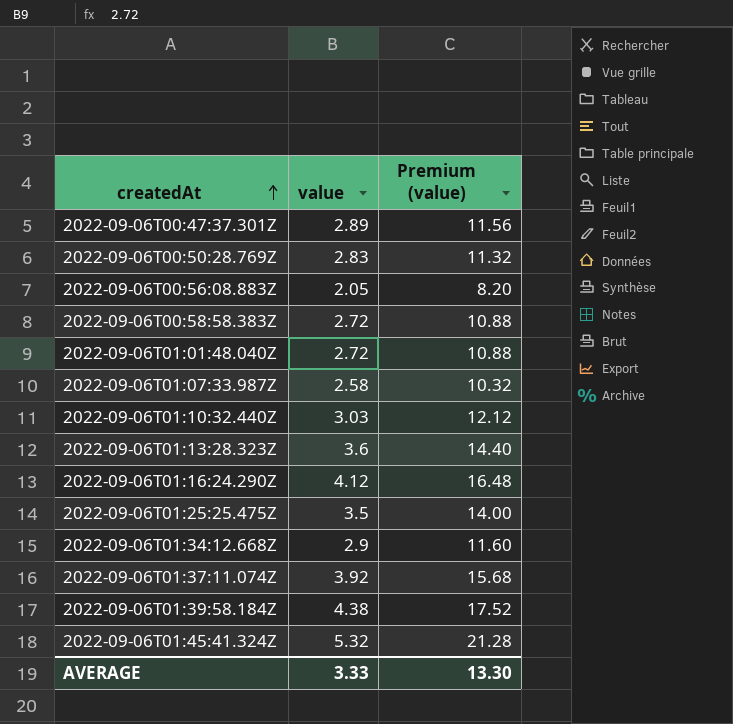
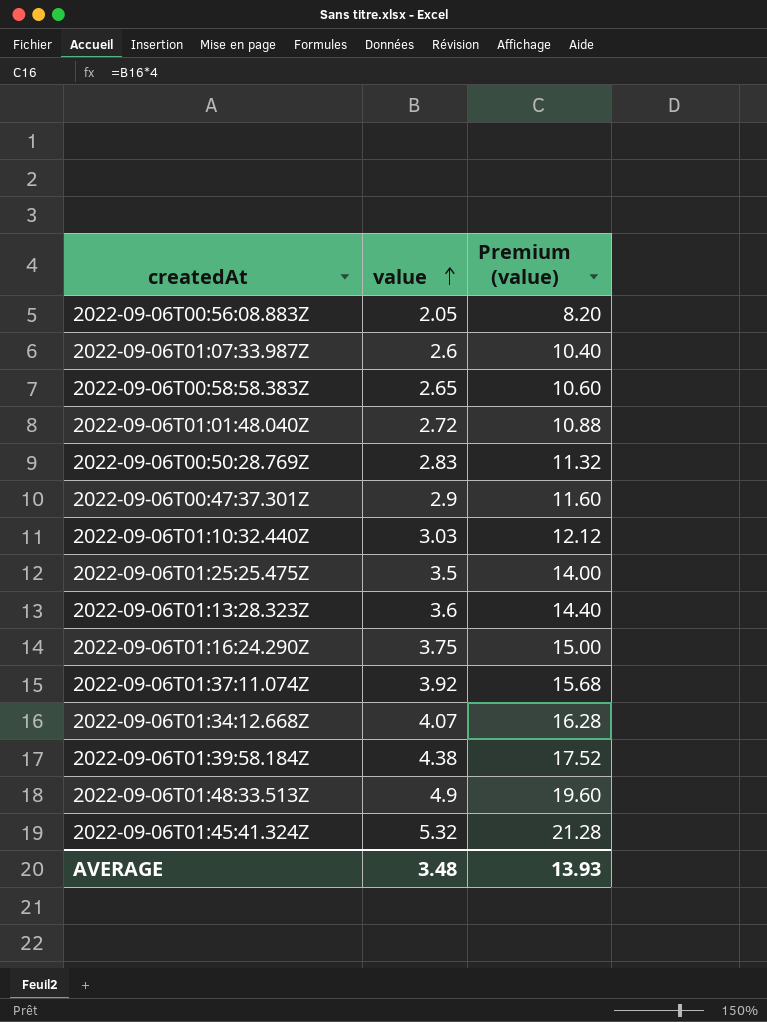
row order: createdAt ascending -> value ascending
2022-09-06T01:07:33.987Z | value: 2.58 -> 2.6
2022-09-06T01:07:33.987Z | Premium (value): 10.32 -> 10.40
2022-09-06T00:58:58.383Z | value: 2.72 -> 2.65
2022-09-06T00:58:58.383Z | Premium (value): 10.88 -> 10.60
2022-09-06T00:47:37.301Z | value: 2.89 -> 2.9
2022-09-06T00:47:37.301Z | Premium (value): 11.56 -> 11.60
2022-09-06T01:16:24.290Z | value: 4.12 -> 3.75
2022-09-06T01:16:24.290Z | Premium (value): 16.48 -> 15.00
2022-09-06T01:34:12.668Z | value: 2.9 -> 4.07
2022-09-06T01:34:12.668Z | Premium (value): 11.60 -> 16.28
row 2022-09-06T01:48:33.513Z: none -> 4.9 | 19.60
AVERAGE | value: 3.33 -> 3.48
AVERAGE | Premium (value): 13.30 -> 13.93

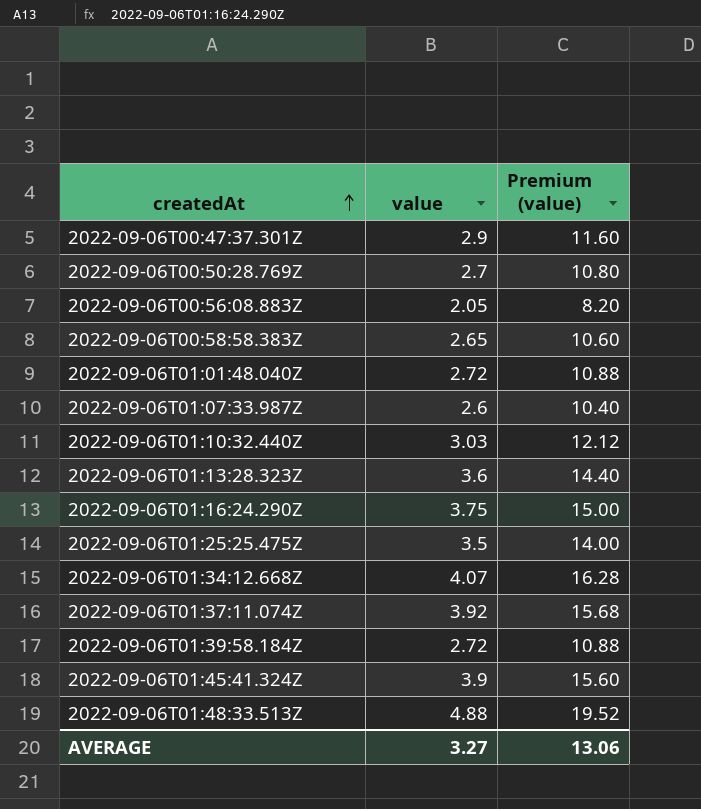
row order: value ascending -> createdAt ascending
2022-09-06T00:50:28.769Z | value: 2.83 -> 2.7
2022-09-06T00:50:28.769Z | Premium (value): 11.32 -> 10.80
2022-09-06T01:39:58.184Z | value: 4.38 -> 2.72
2022-09-06T01:39:58.184Z | Premium (value): 17.52 -> 10.88
2022-09-06T01:45:41.324Z | value: 5.32 -> 3.9
2022-09-06T01:45:41.324Z | Premium (value): 21.28 -> 15.60
2022-09-06T01:48:33.513Z | value: 4.9 -> 4.88
2022-09-06T01:48:33.513Z | Premium (value): 19.60 -> 19.52
AVERAGE | value: 3.48 -> 3.27
AVERAGE | Premium (value): 13.93 -> 13.06

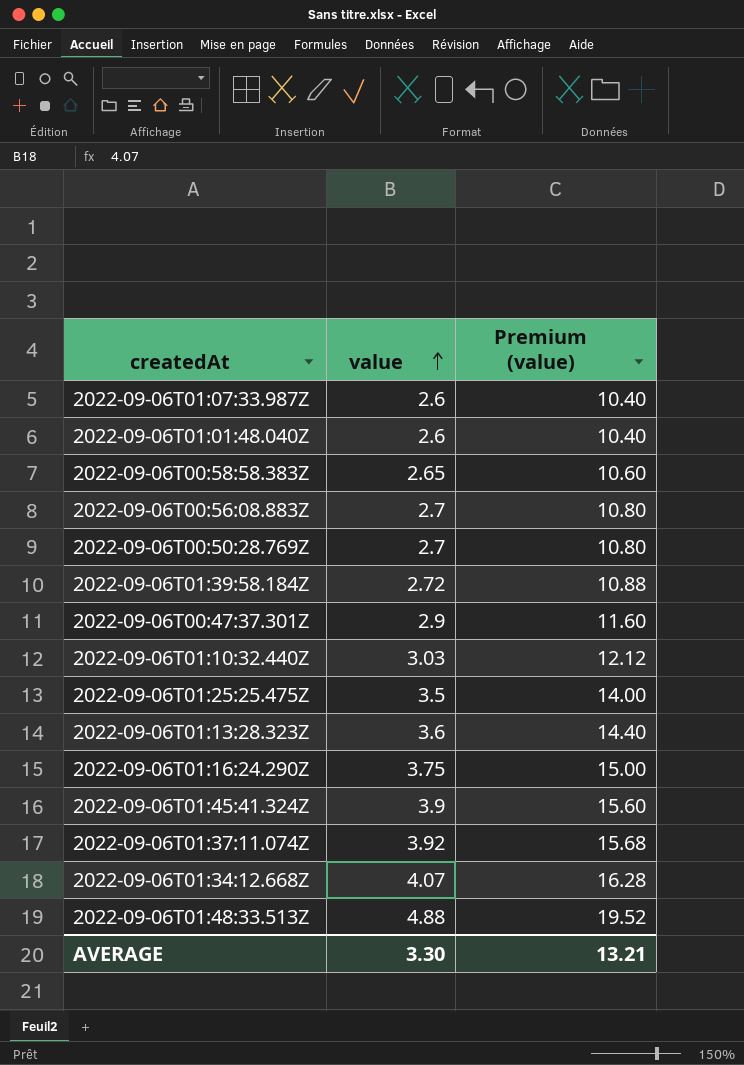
row order: createdAt ascending -> value ascending
2022-09-06T01:01:48.040Z | value: 2.72 -> 2.6
2022-09-06T01:01:48.040Z | Premium (value): 10.88 -> 10.40
2022-09-06T00:56:08.883Z | value: 2.05 -> 2.7
2022-09-06T00:56:08.883Z | Premium (value): 8.20 -> 10.80
AVERAGE | value: 3.27 -> 3.30
AVERAGE | Premium (value): 13.06 -> 13.21

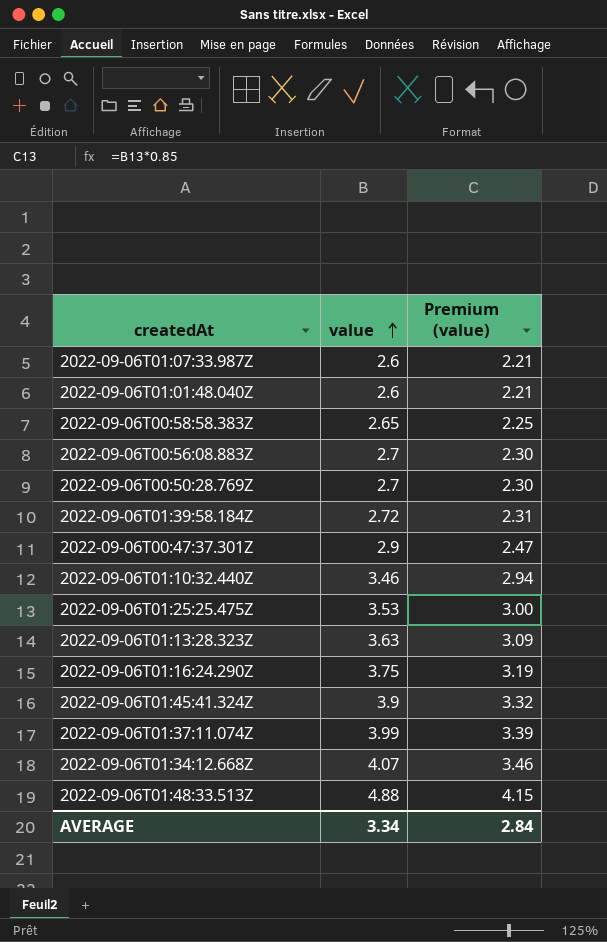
column Premium (value) | formula: [value] * 4 -> [value] * 0.85
2022-09-06T01:10:32.440Z | value: 3.03 -> 3.46
2022-09-06T01:25:25.475Z | value: 3.5 -> 3.53
2022-09-06T01:13:28.323Z | value: 3.6 -> 3.63
2022-09-06T01:37:11.074Z | value: 3.92 -> 3.99
AVERAGE | value: 3.30 -> 3.34
AVERAGE | Premium (value): 13.21 -> 2.84

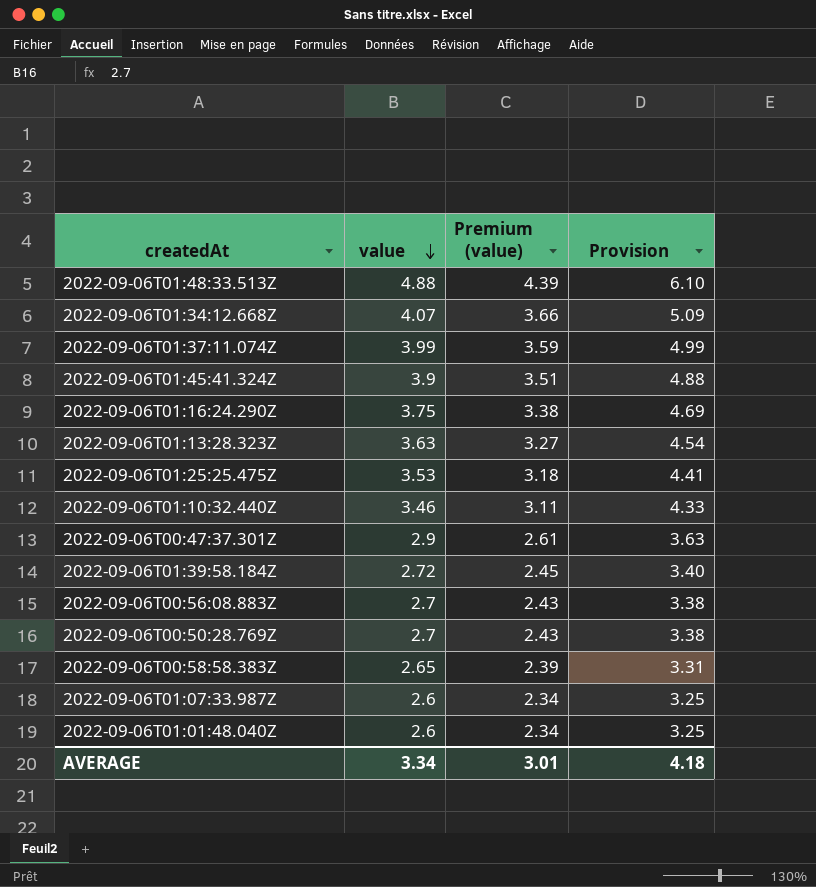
row order: value ascending -> value descending
column Premium (value) | formula: [value] * 0.85 -> [value] * 0.9
column Provision | formula: none -> [value] * 1.25
AVERAGE | Premium (value): 2.84 -> 3.01

